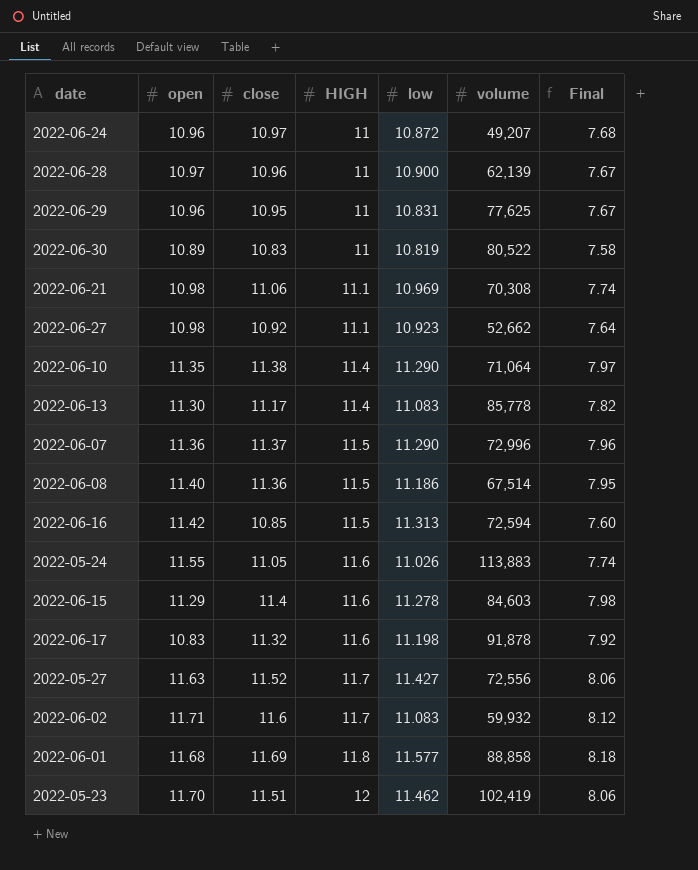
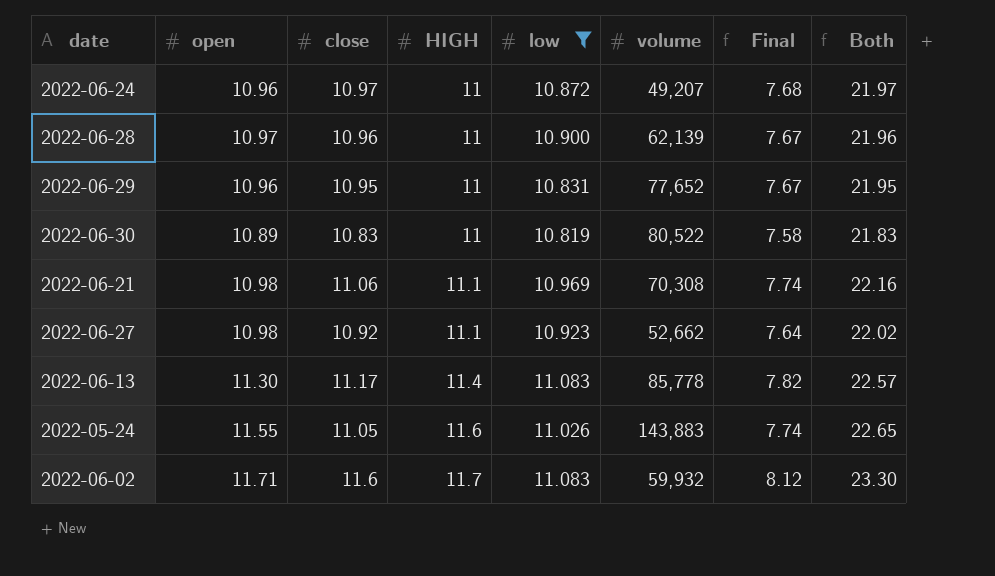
filter: none -> low <= 11.083
column Both | formula: none -> [close] + [HIGH]
2022-06-29 | volume: 77,625 -> 77,652
2022-05-24 | volume: 113,883 -> 143,883

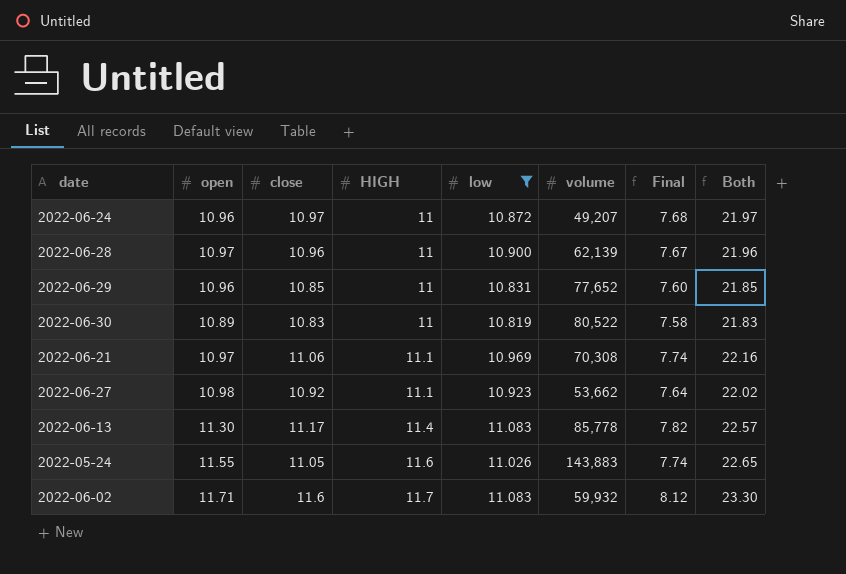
2022-06-29 | close: 10.95 -> 10.85
2022-06-29 | Final: 7.67 -> 7.60
2022-06-29 | Both: 21.95 -> 21.85
2022-06-21 | open: 10.98 -> 10.97
2022-06-27 | volume: 52,662 -> 53,662

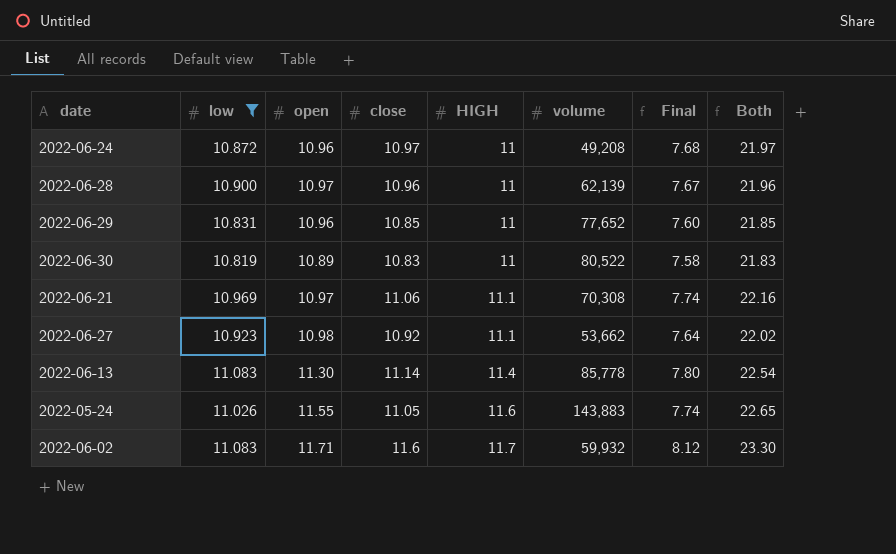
column low | position: 5 -> 2
2022-06-24 | volume: 49,207 -> 49,208
2022-06-13 | close: 11.17 -> 11.14
2022-06-13 | Final: 7.82 -> 7.80
2022-06-13 | Both: 22.57 -> 22.54

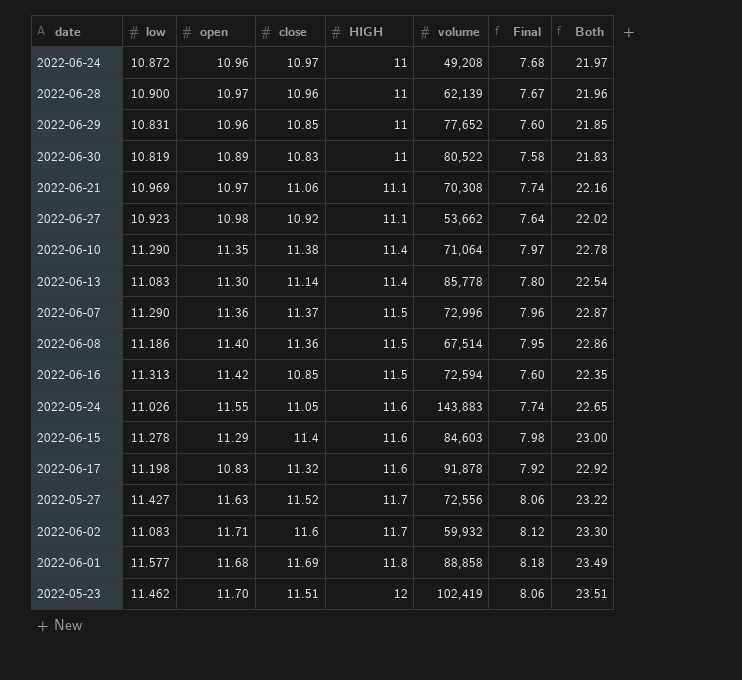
filter: low <= 11.083 -> none

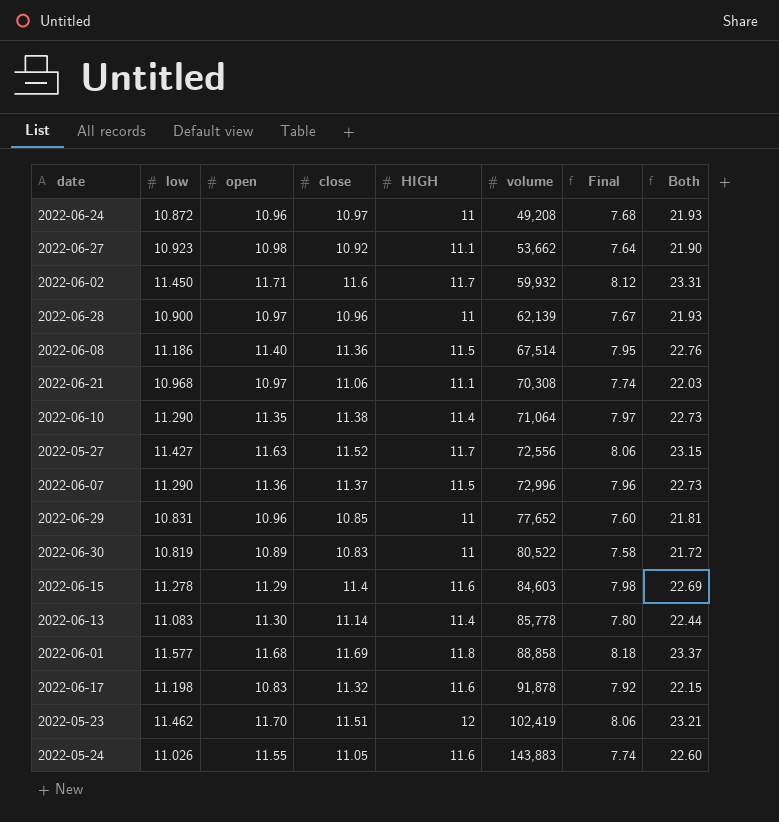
row order: HIGH ascending -> volume ascending
column Both | formula: [close] + [HIGH] -> [open] + [close]
row 2022-06-16: 11.313 | 11.42 | 10.85 | 11.5 | 72,594 | 7.60 | 22.35 -> none
2022-06-02 | low: 11.083 -> 11.450
2022-06-21 | low: 10.969 -> 10.968

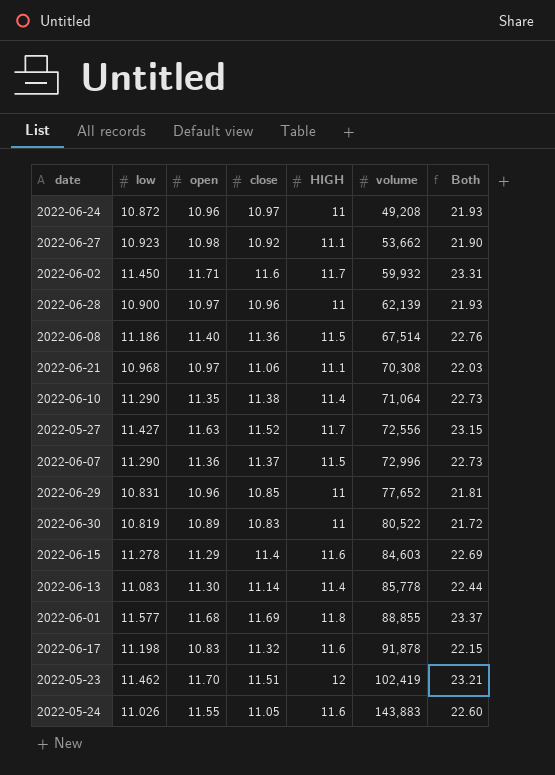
column Final | formula: [close] * 0.7 -> none
2022-06-01 | volume: 88,858 -> 88,855

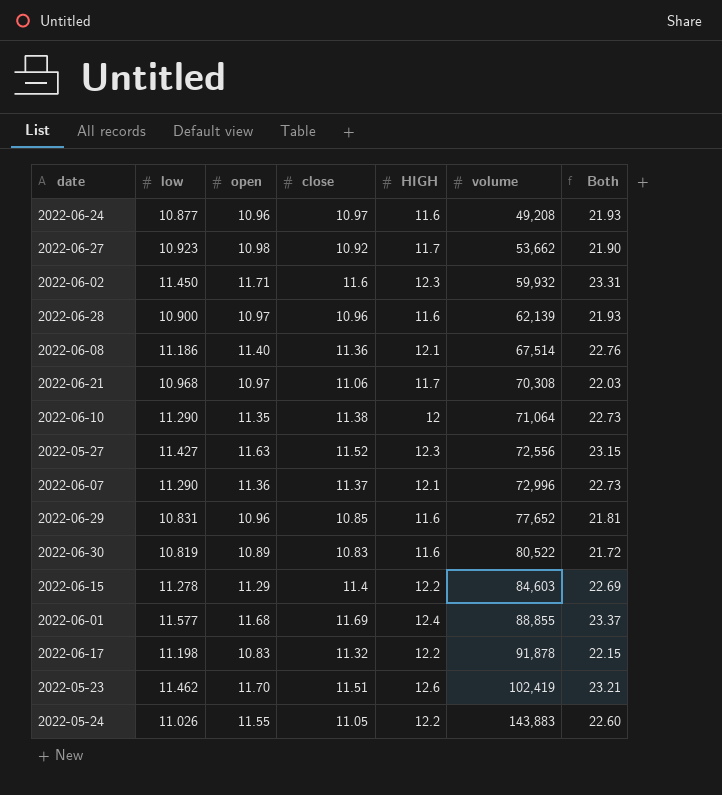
row 2022-06-13: 11.083 | 11.30 | 11.14 | 11.4 | 85,778 | 22.44 -> none
2022-06-24 | low: 10.872 -> 10.877
2022-06-24 | HIGH: 11 -> 11.6
2022-06-27 | HIGH: 11.1 -> 11.7
2022-06-02 | HIGH: 11.7 -> 12.3
2022-06-28 | HIGH: 11 -> 11.6
2022-06-08 | HIGH: 11.5 -> 12.1
2022-06-21 | HIGH: 11.1 -> 11.7
2022-06-10 | HIGH: 11.4 -> 12
2022-05-27 | HIGH: 11.7 -> 12.3
2022-06-07 | HIGH: 11.5 -> 12.1
2022-06-29 | HIGH: 11 -> 11.6
2022-06-30 | HIGH: 11 -> 11.6
2022-06-15 | HIGH: 11.6 -> 12.2
2022-06-01 | HIGH: 11.8 -> 12.4
2022-06-17 | HIGH: 11.6 -> 12.2
2022-05-23 | HIGH: 12 -> 12.6
2022-05-24 | HIGH: 11.6 -> 12.2

